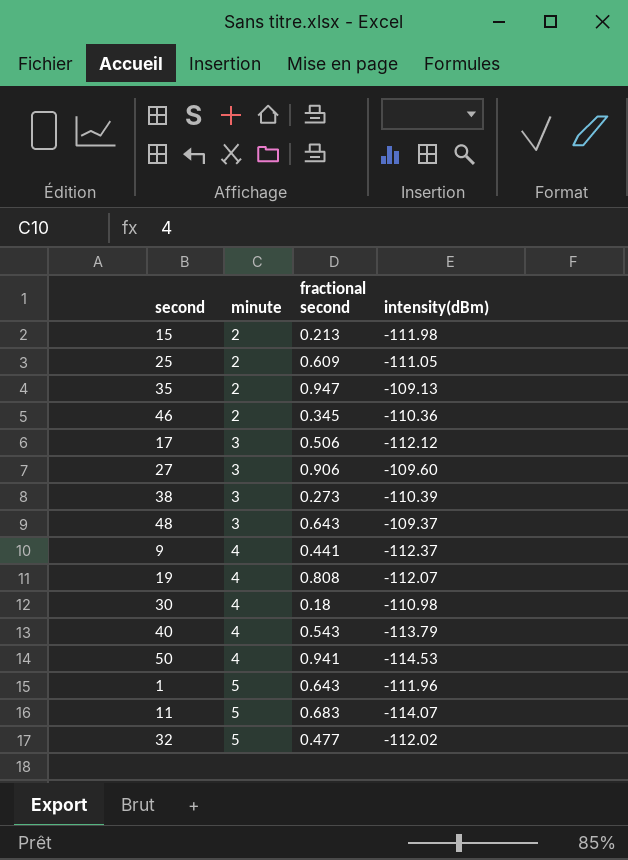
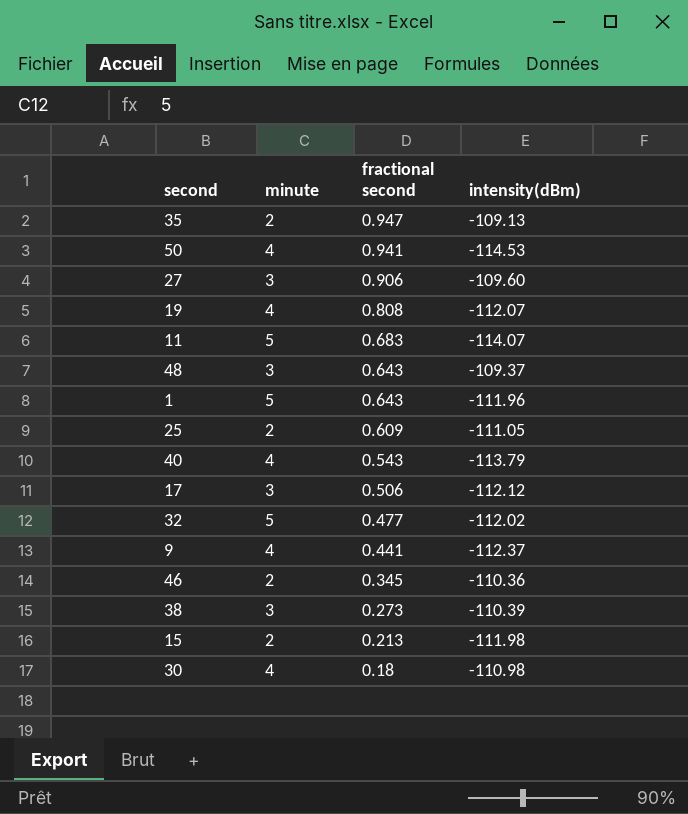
row order: minute ascending -> fractional second descending

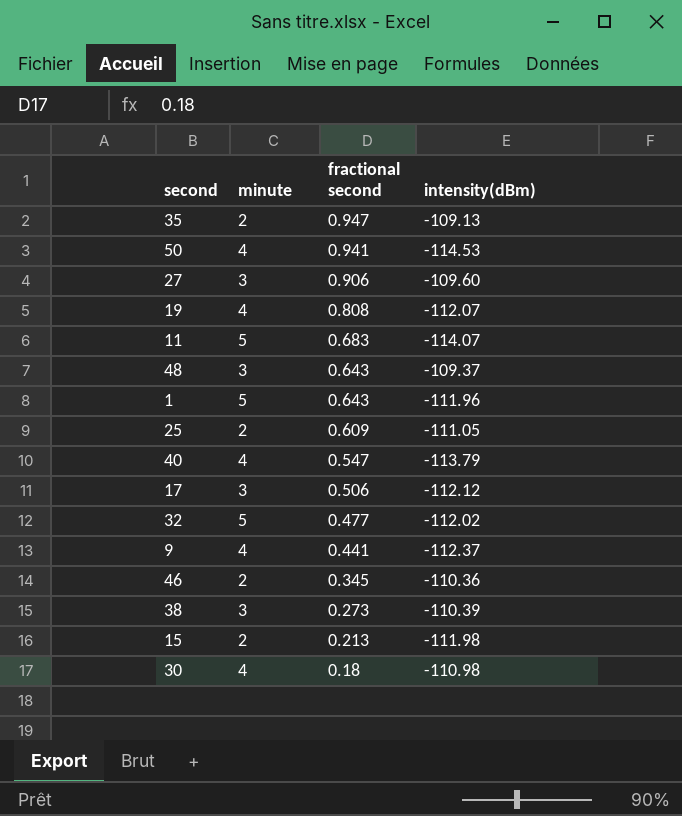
40 | fractional second: 0.543 -> 0.547

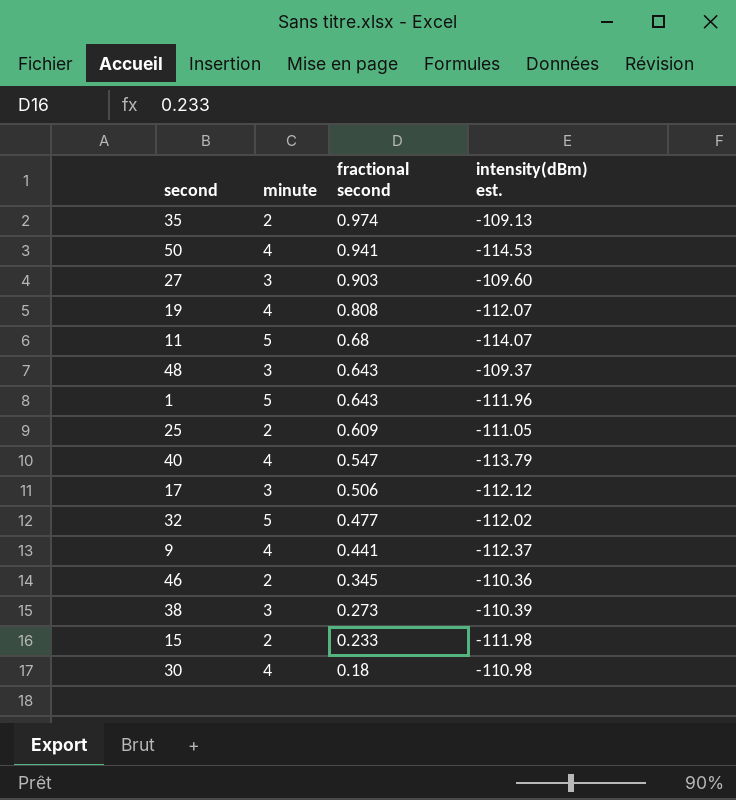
column name: intensity(dBm) -> intensity(dBm) est.
35 | fractional second: 0.947 -> 0.974
27 | fractional second: 0.906 -> 0.903
11 | fractional second: 0.683 -> 0.68
15 | fractional second: 0.213 -> 0.233

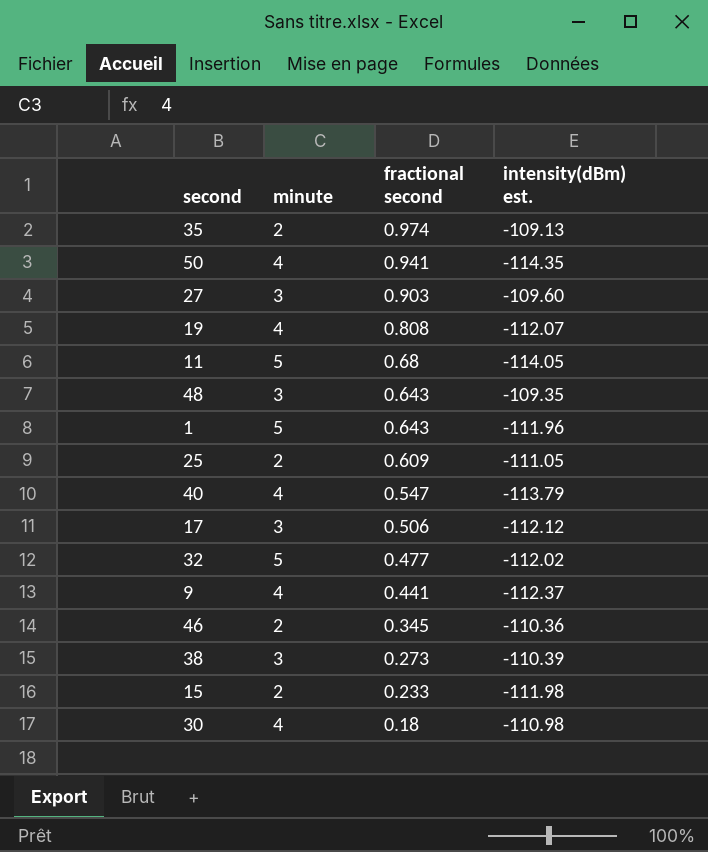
50 | intensity(dBm) est.: -114.53 -> -114.35
11 | intensity(dBm) est.: -114.07 -> -114.05
48 | intensity(dBm) est.: -109.37 -> -109.35

